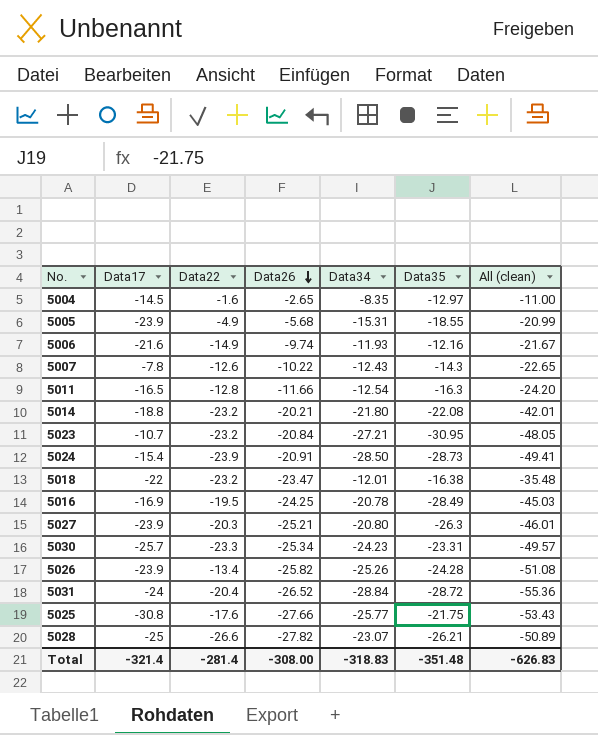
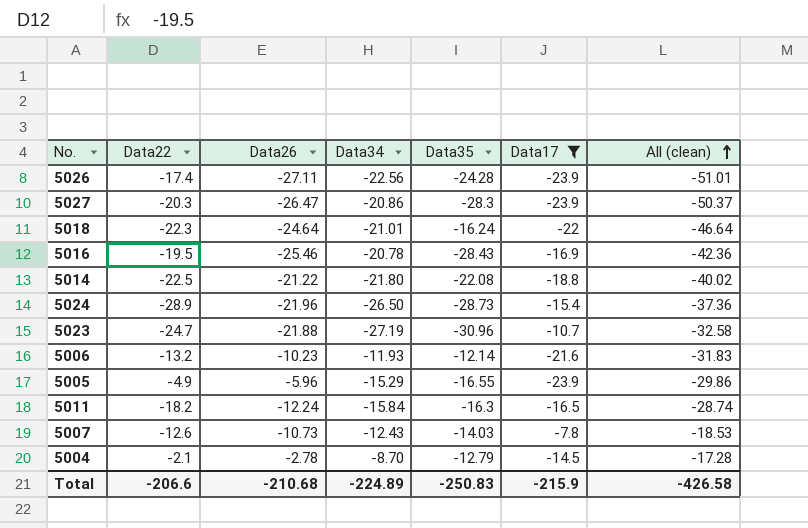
filter: none -> Data17 >= -23.9
row order: Data26 descending -> All (clean) ascending
column Data17 | position: 2 -> 6
column All (clean) | formula: [Data26] + [Data34] -> [Data26] + [Data17]
5026 | Data22: -13.4 -> -17.4
5026 | Data26: -25.82 -> -27.11
5026 | Data34: -25.26 -> -22.56
5027 | Data26: -25.21 -> -26.47
5027 | Data34: -20.80 -> -20.86
5027 | Data35: -26.3 -> -28.3
5018 | Data22: -23.2 -> -22.3
5018 | Data26: -23.47 -> -24.64
5018 | Data34: -12.01 -> -21.01
5018 | Data35: -16.38 -> -16.24
5016 | Data26: -24.25 -> -25.46
5016 | Data35: -28.49 -> -28.43
5014 | Data22: -23.2 -> -22.5
5014 | Data26: -20.21 -> -21.22
5024 | Data22: -23.9 -> -28.9
5024 | Data26: -20.91 -> -21.96
5024 | Data34: -28.50 -> -26.50
5023 | Data22: -23.2 -> -24.7
5023 | Data26: -20.84 -> -21.88
5023 | Data34: -27.21 -> -27.19
5023 | Data35: -30.95 -> -30.96
5006 | Data22: -14.9 -> -13.2
5006 | Data26: -9.74 -> -10.23
5006 | Data35: -12.16 -> -12.14
5005 | Data26: -5.68 -> -5.96
5005 | Data34: -15.31 -> -15.29
5005 | Data35: -18.55 -> -16.55
5011 | Data22: -12.8 -> -18.2
5011 | Data26: -11.66 -> -12.24
5011 | Data34: -12.54 -> -15.84
5007 | Data26: -10.22 -> -10.73
5007 | Data35: -14.3 -> -14.03
5004 | Data22: -1.6 -> -2.1
5004 | Data26: -2.65 -> -2.78
5004 | Data34: -8.35 -> -8.70
5004 | Data35: -12.97 -> -12.79
Total | Data22: -281.4 -> -206.6
Total | Data26: -308.00 -> -210.68
Total | Data34: -318.83 -> -224.89
Total | Data35: -351.48 -> -250.83
Total | Data17: -321.4 -> -215.9
Total | All (clean): -626.83 -> -426.58

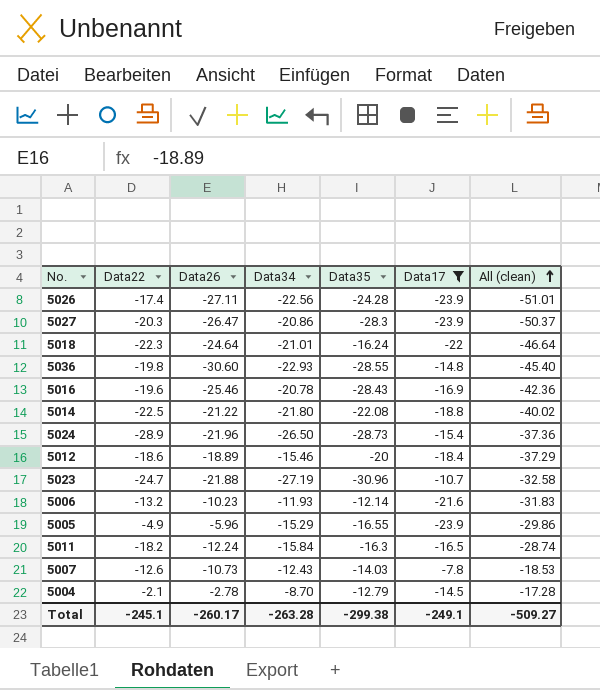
row 5036: none -> -19.8 | -30.60 | -22.93 | -28.55 | -14.8 | -45.40
5016 | Data22: -19.5 -> -19.6
row 5012: none -> -18.6 | -18.89 | -15.46 | -20 | -18.4 | -37.29
Total | Data22: -206.6 -> -245.1
Total | Data26: -210.68 -> -260.17
Total | Data34: -224.89 -> -263.28
Total | Data35: -250.83 -> -299.38
Total | Data17: -215.9 -> -249.1
Total | All (clean): -426.58 -> -509.27

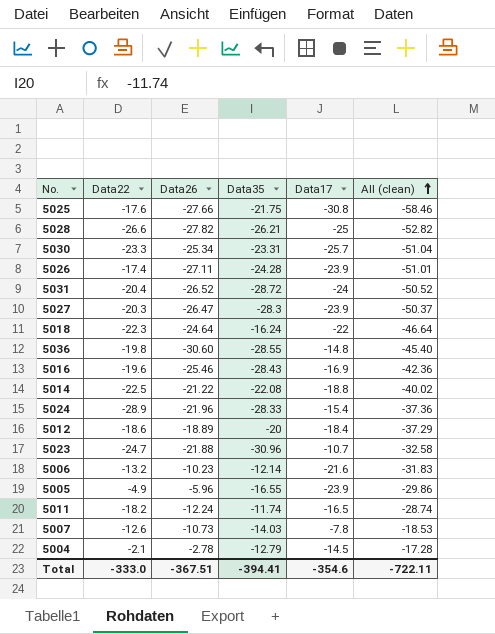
filter: Data17 >= -23.9 -> none
column Data34 | position: 4 -> none
5024 | Data35: -28.73 -> -28.33
5011 | Data35: -16.3 -> -11.74
Total | Data22: -245.1 -> -333.0
Total | Data26: -260.17 -> -367.51
Total | Data35: -299.38 -> -394.41
Total | Data17: -249.1 -> -354.6
Total | All (clean): -509.27 -> -722.11

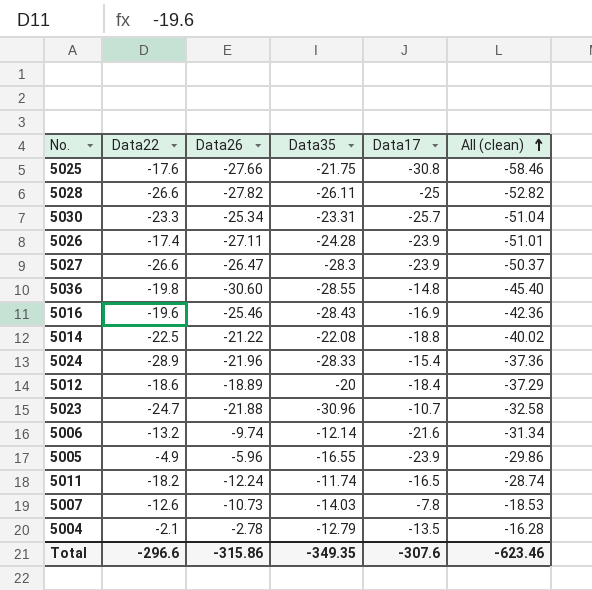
row 5031: -20.4 | -26.52 | -28.72 | -24 | -50.52 -> none
row 5018: -22.3 | -24.64 | -16.24 | -22 | -46.64 -> none
5028 | Data35: -26.21 -> -26.11
5027 | Data22: -20.3 -> -26.6
5006 | Data26: -10.23 -> -9.74
5006 | All (clean): -31.83 -> -31.34
5004 | Data17: -14.5 -> -13.5
5004 | All (clean): -17.28 -> -16.28
Total | Data22: -333.0 -> -296.6
Total | Data26: -367.51 -> -315.86
Total | Data35: -394.41 -> -349.35
Total | Data17: -354.6 -> -307.6
Total | All (clean): -722.11 -> -623.46

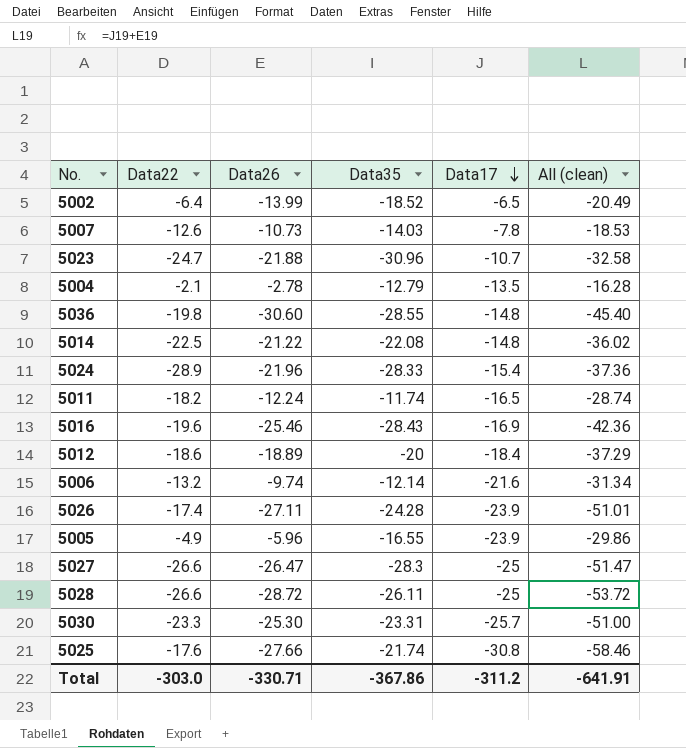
row order: All (clean) ascending -> Data17 descending
row 5002: none -> -6.4 | -13.99 | -18.52 | -6.5 | -20.49
5014 | Data17: -18.8 -> -14.8
5014 | All (clean): -40.02 -> -36.02
5027 | Data17: -23.9 -> -25
5027 | All (clean): -50.37 -> -51.47
5028 | Data26: -27.82 -> -28.72
5028 | All (clean): -52.82 -> -53.72
5030 | Data26: -25.34 -> -25.30
5030 | All (clean): -51.04 -> -51.00
5025 | Data35: -21.75 -> -21.74
Total | Data22: -296.6 -> -303.0
Total | Data26: -315.86 -> -330.71
Total | Data35: -349.35 -> -367.86
Total | Data17: -307.6 -> -311.2
Total | All (clean): -623.46 -> -641.91

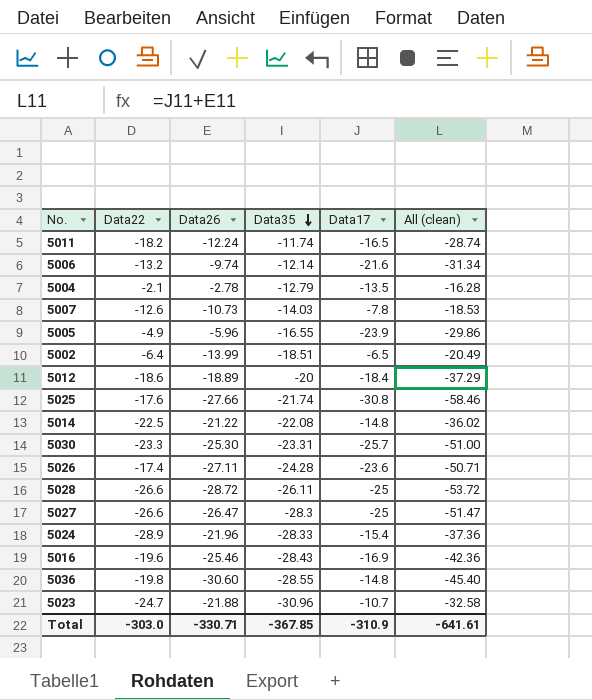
row order: Data17 descending -> Data35 descending
5002 | Data35: -18.52 -> -18.51
5026 | Data17: -23.9 -> -23.6
5026 | All (clean): -51.01 -> -50.71
Total | Data35: -367.86 -> -367.85
Total | Data17: -311.2 -> -310.9
Total | All (clean): -641.91 -> -641.61

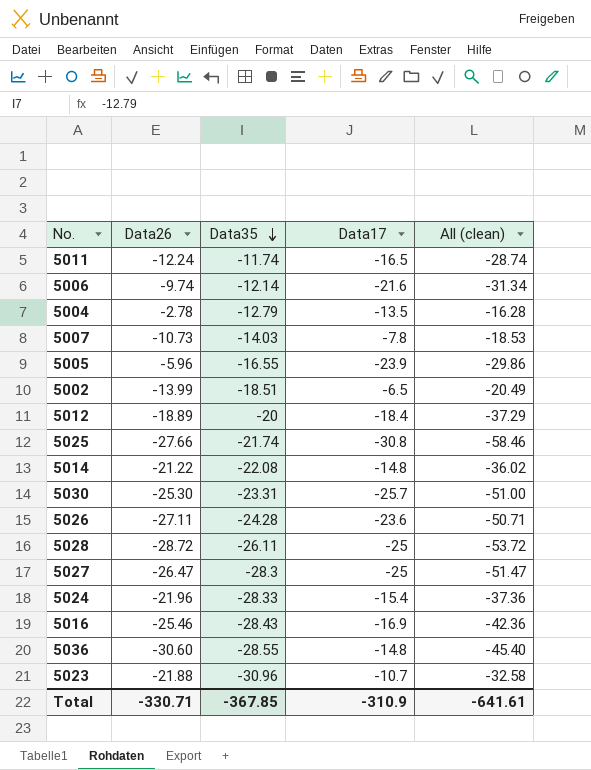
column Data22 | position: 2 -> none

